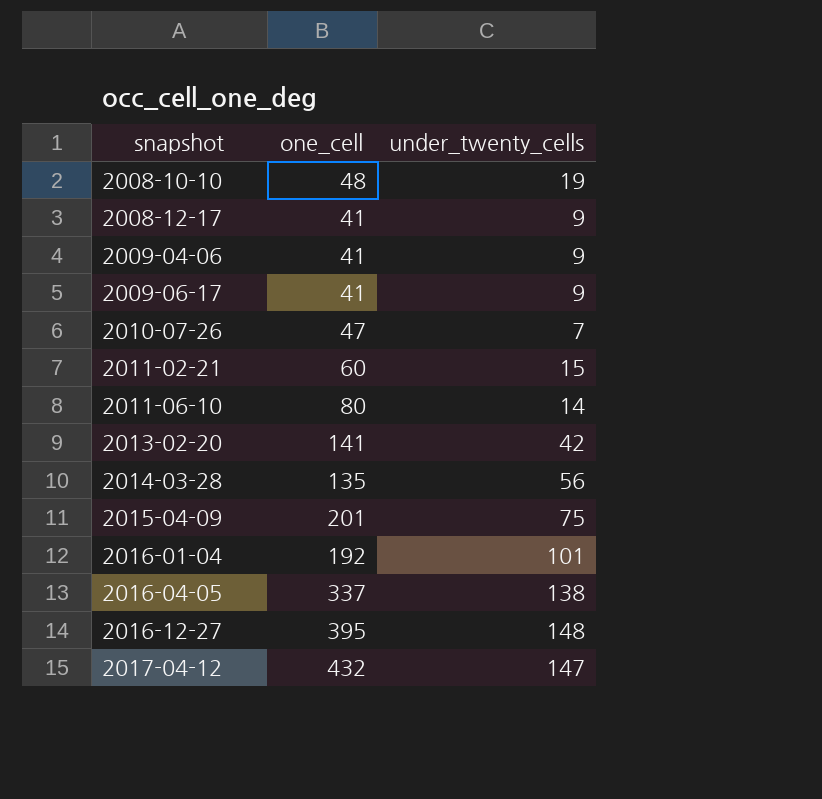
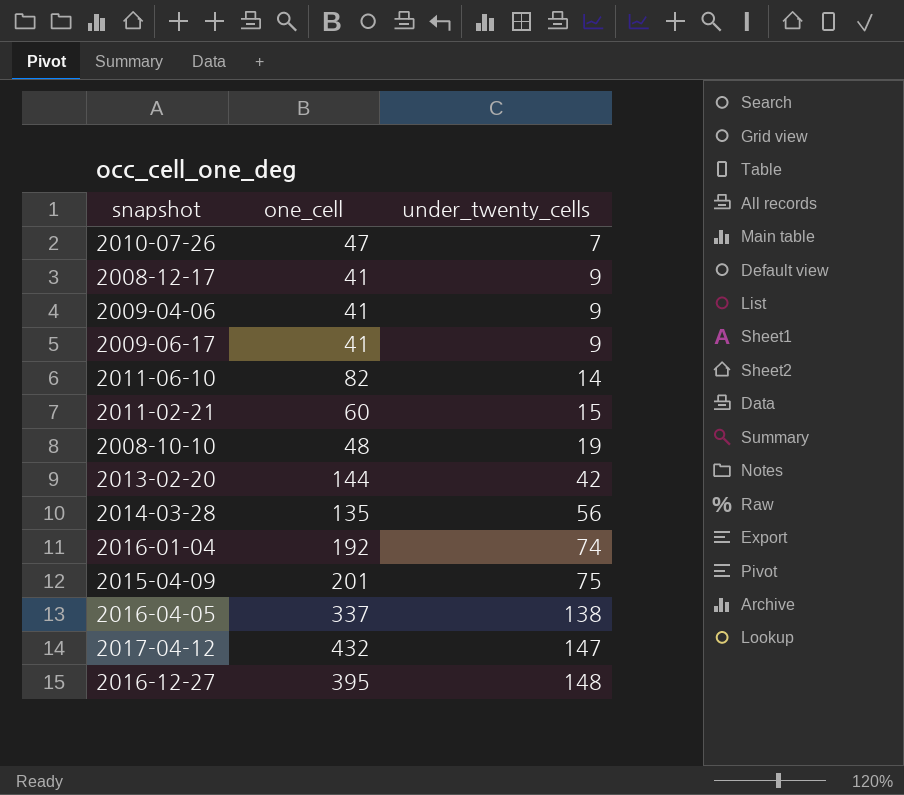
row order: snapshot ascending -> under_twenty_cells ascending
2011-06-10 | one_cell: 80 -> 82
2013-02-20 | one_cell: 141 -> 144
2016-01-04 | under_twenty_cells: 101 -> 74

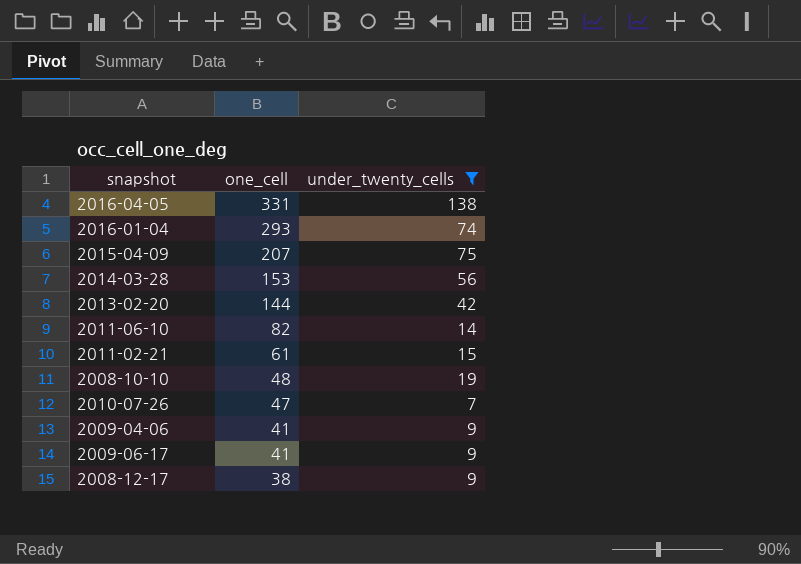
filter: none -> under_twenty_cells <= 138
row order: under_twenty_cells ascending -> one_cell descending
2016-04-05 | one_cell: 337 -> 331
2016-01-04 | one_cell: 192 -> 293
2015-04-09 | one_cell: 201 -> 207
2014-03-28 | one_cell: 135 -> 153
2011-02-21 | one_cell: 60 -> 61
2008-12-17 | one_cell: 41 -> 38

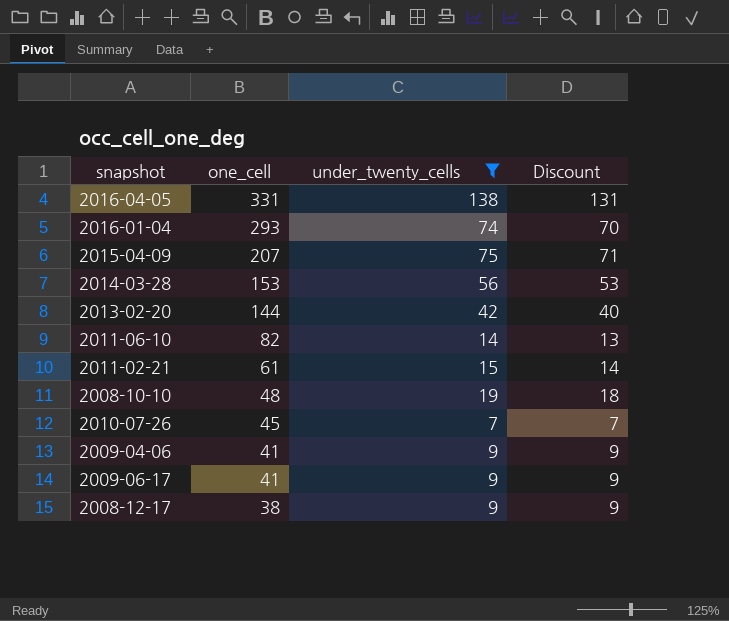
column Discount | formula: none -> [under_twenty_cells] * 0.95
2010-07-26 | one_cell: 47 -> 45

